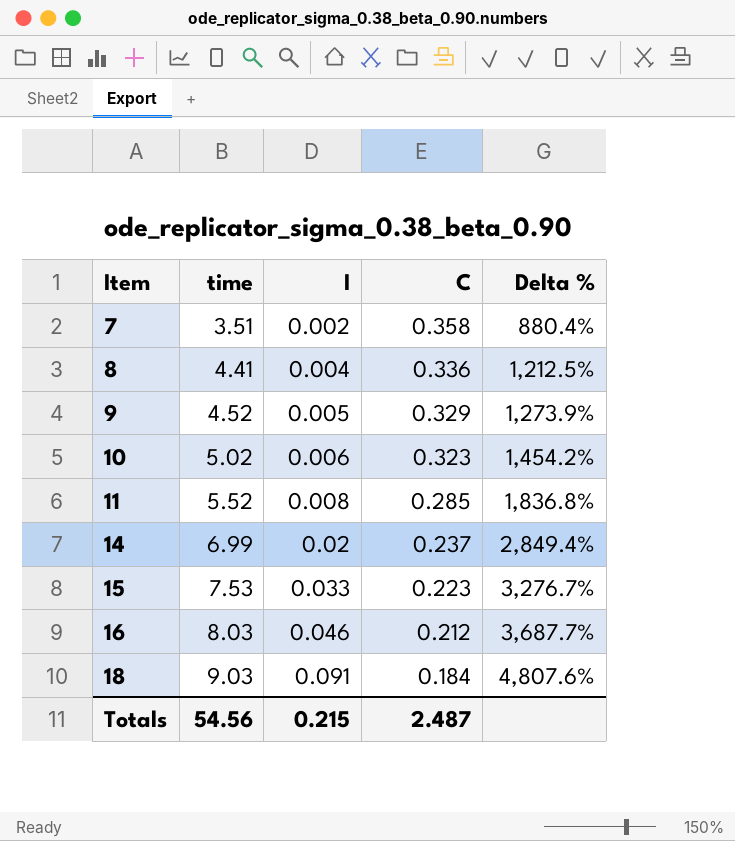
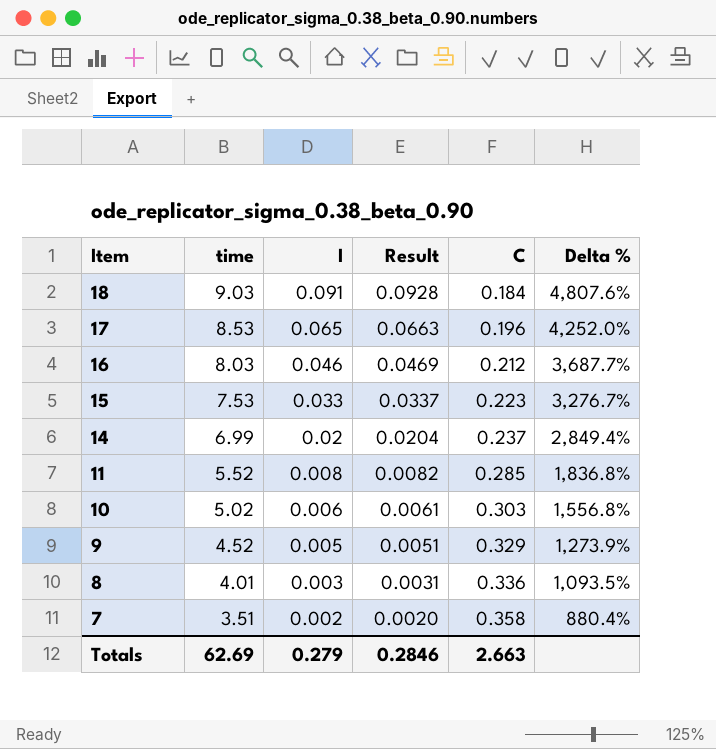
row order: Item ascending -> Item descending
column Result | formula: none -> [I] * 1.02
row 17: none -> 8.53 | 0.065 | 0.0663 | 0.196 | 4,252.0%
10 | C: 0.323 -> 0.303
10 | Delta %: 1,454.2% -> 1,556.8%
8 | time: 4.41 -> 4.01
8 | I: 0.004 -> 0.003
8 | Delta %: 1,212.5% -> 1,093.5%
Totals | time: 54.56 -> 62.69
Totals | I: 0.215 -> 0.279
Totals | C: 2.487 -> 2.663

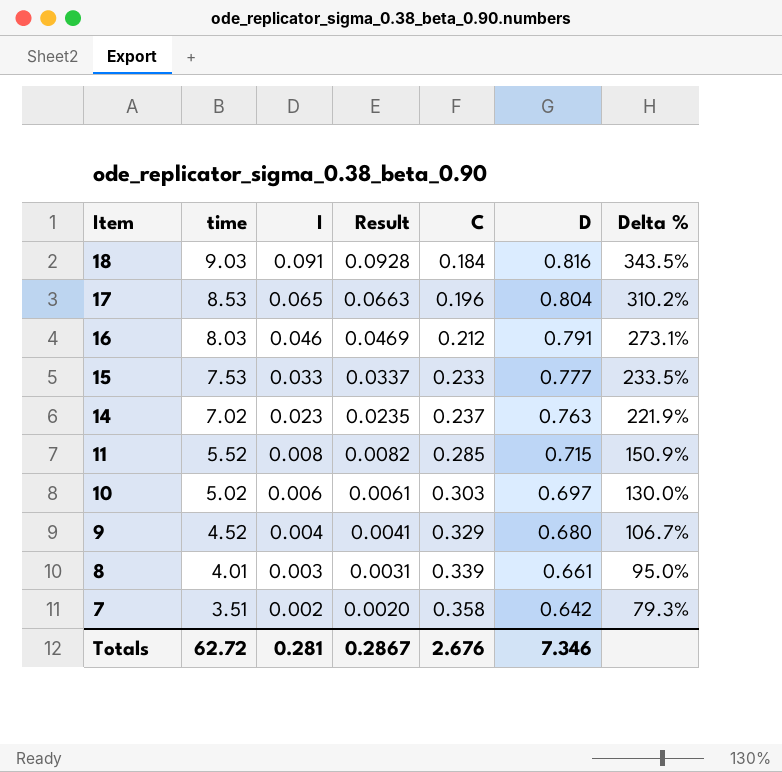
column D | position: none -> 6
column Delta % | formula: ([time] - [C]) / [C] -> ([D] - [C]) / [C]
15 | C: 0.223 -> 0.233
14 | time: 6.99 -> 7.02
14 | I: 0.02 -> 0.023
14 | Result: 0.0204 -> 0.0235
9 | I: 0.005 -> 0.004
9 | Result: 0.0051 -> 0.0041
8 | C: 0.336 -> 0.339
Totals | time: 62.69 -> 62.72
Totals | I: 0.279 -> 0.281
Totals | Result: 0.2846 -> 0.2867
Totals | C: 2.663 -> 2.676

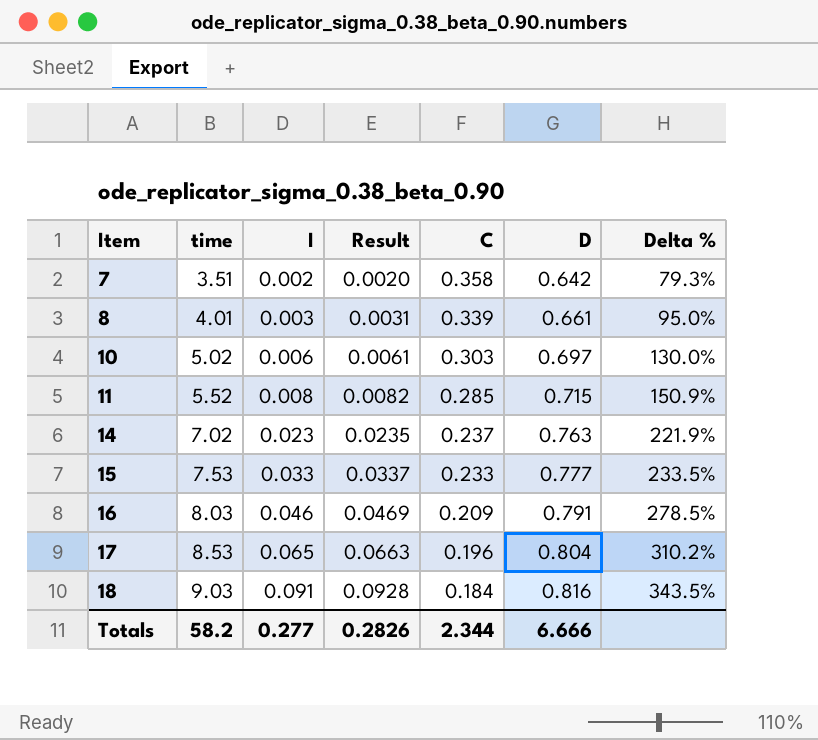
row order: Item descending -> Item ascending
row 9: 4.52 | 0.004 | 0.0041 | 0.329 | 0.680 | 106.7% -> none
16 | C: 0.212 -> 0.209
16 | Delta %: 273.1% -> 278.5%
Totals | time: 62.72 -> 58.2
Totals | I: 0.281 -> 0.277
Totals | Result: 0.2867 -> 0.2826
Totals | C: 2.676 -> 2.344
Totals | D: 7.346 -> 6.666

